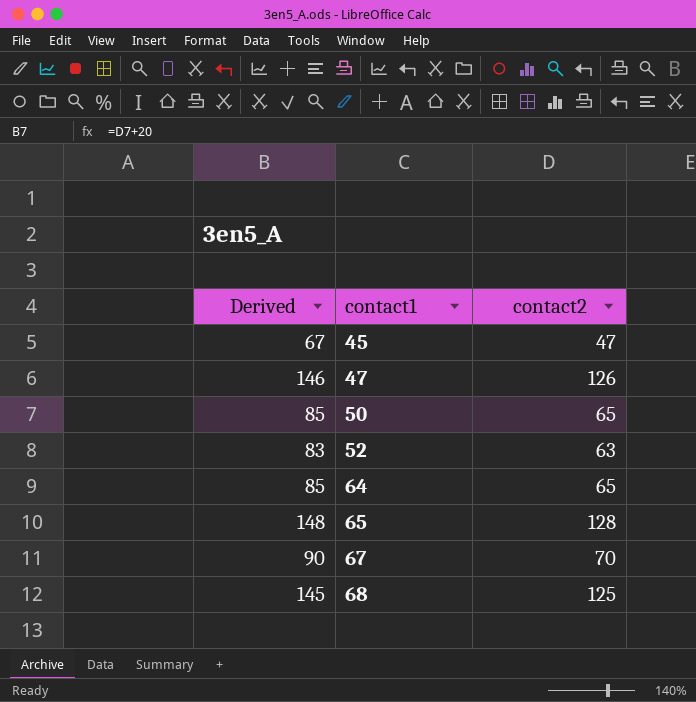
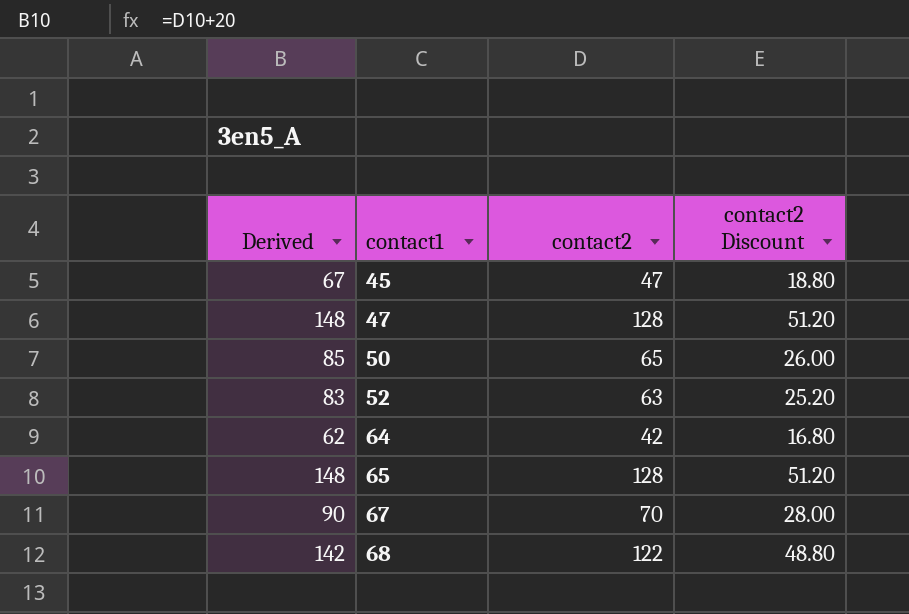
column contact2 Discount | formula: none -> [contact2] * 0.4
47 | Derived: 146 -> 148
47 | contact2: 126 -> 128
64 | Derived: 85 -> 62
64 | contact2: 65 -> 42
68 | Derived: 145 -> 142
68 | contact2: 125 -> 122

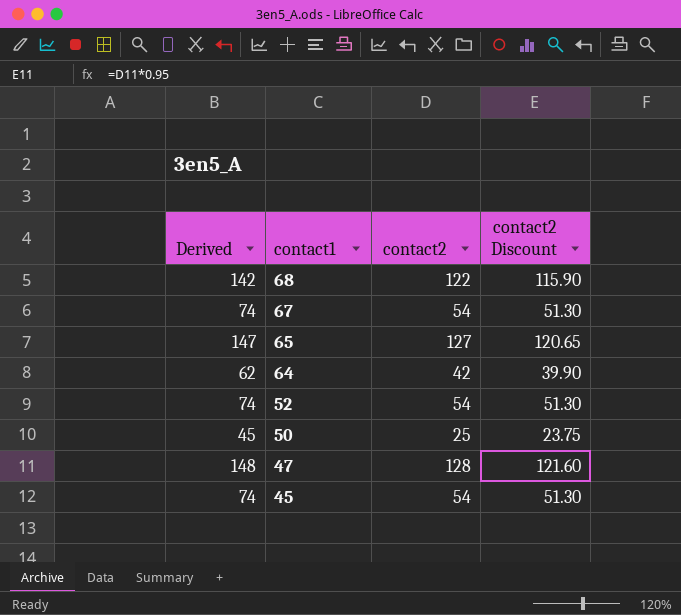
row order: contact1 ascending -> contact1 descending
column contact2 Discount | formula: [contact2] * 0.4 -> [contact2] * 0.95
67 | Derived: 90 -> 74
67 | contact2: 70 -> 54
65 | Derived: 148 -> 147
65 | contact2: 128 -> 127
52 | Derived: 83 -> 74
52 | contact2: 63 -> 54
50 | Derived: 85 -> 45
50 | contact2: 65 -> 25
45 | Derived: 67 -> 74
45 | contact2: 47 -> 54

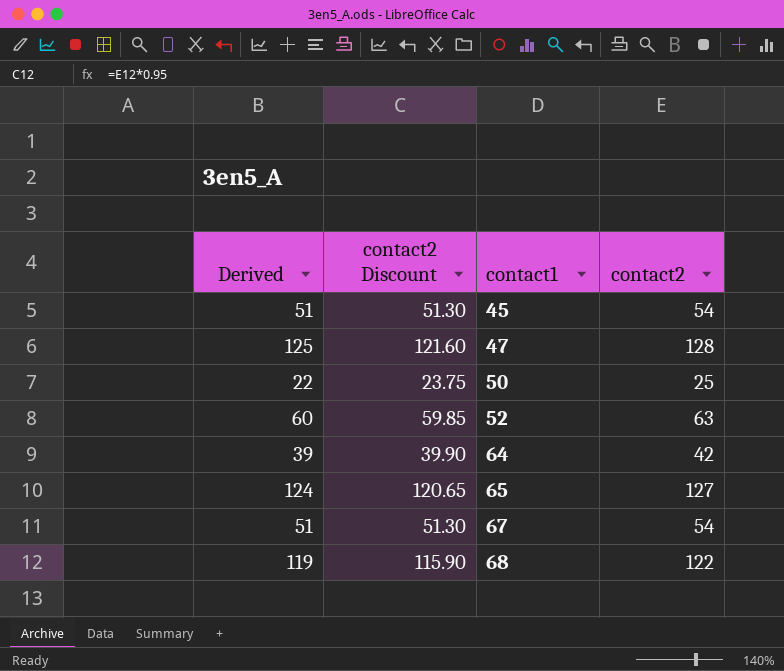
row order: contact1 descending -> contact1 ascending
column Derived | formula: [contact2] + 20 -> [contact2] - 3
column contact2 Discount | position: 4 -> 2
52 | contact2 Discount: 51.30 -> 59.85
52 | contact2: 54 -> 63

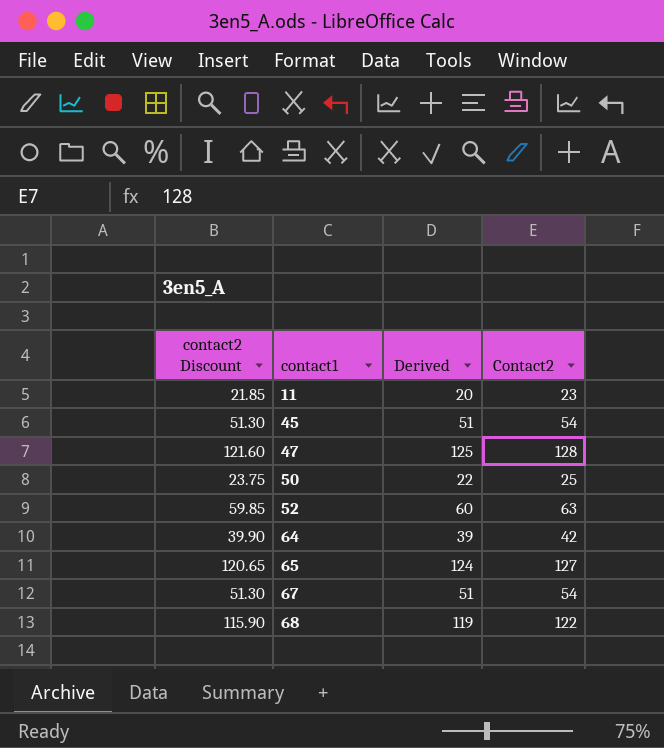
column Derived | position: 1 -> 3
column name: contact2 -> Contact2
row 11: none -> 21.85 | 20 | 23

